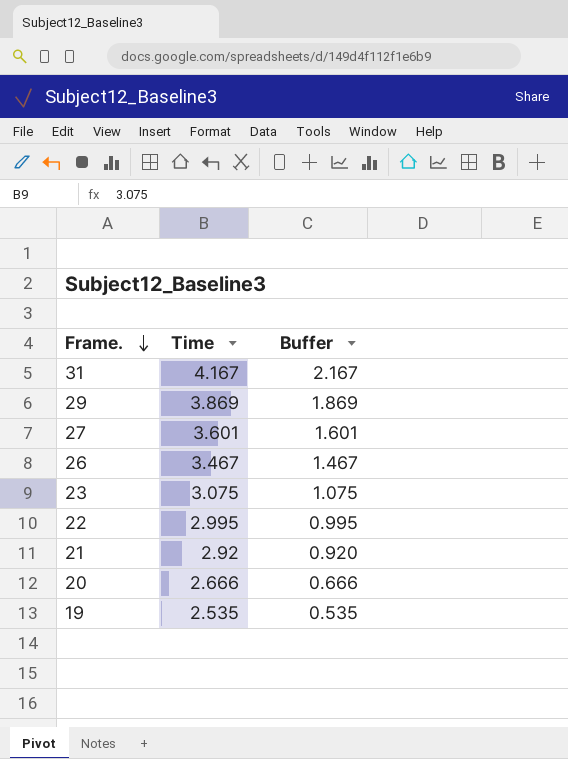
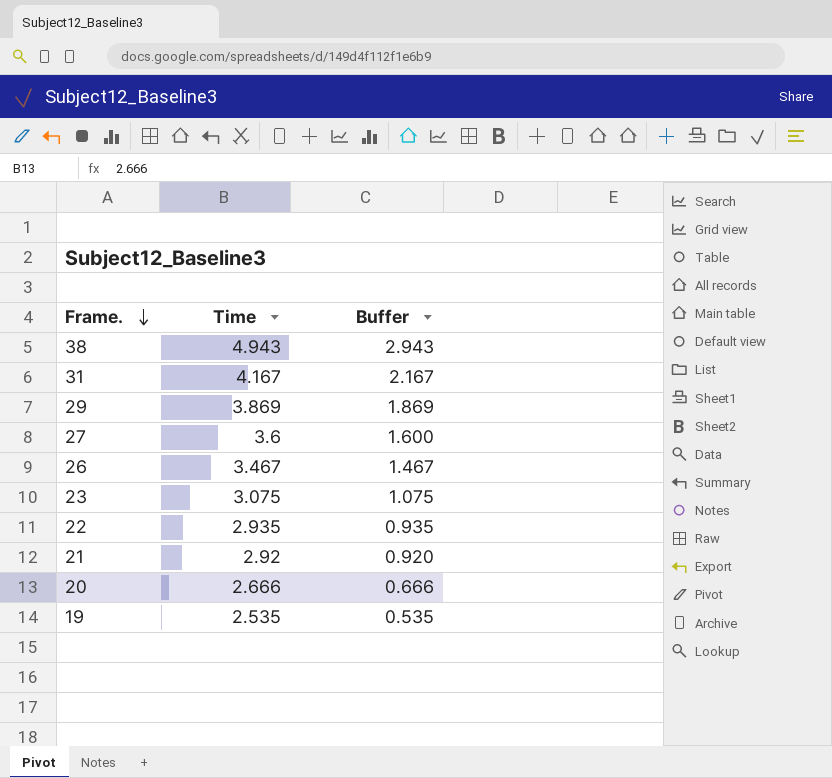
row 38: none -> 4.943 | 2.943
27 | Time: 3.601 -> 3.6
27 | Buffer: 1.601 -> 1.600
22 | Time: 2.995 -> 2.935
22 | Buffer: 0.995 -> 0.935

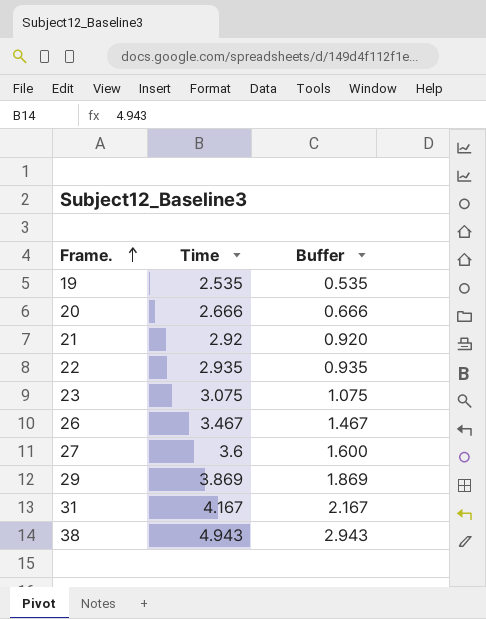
row order: Frame. descending -> Frame. ascending

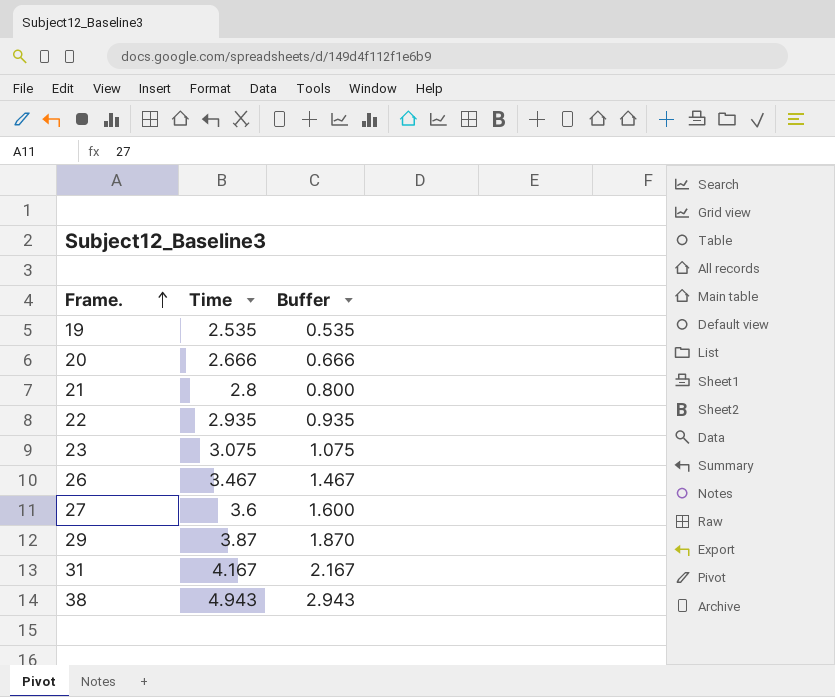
21 | Time: 2.92 -> 2.8
21 | Buffer: 0.920 -> 0.800
29 | Time: 3.869 -> 3.87
29 | Buffer: 1.869 -> 1.870

